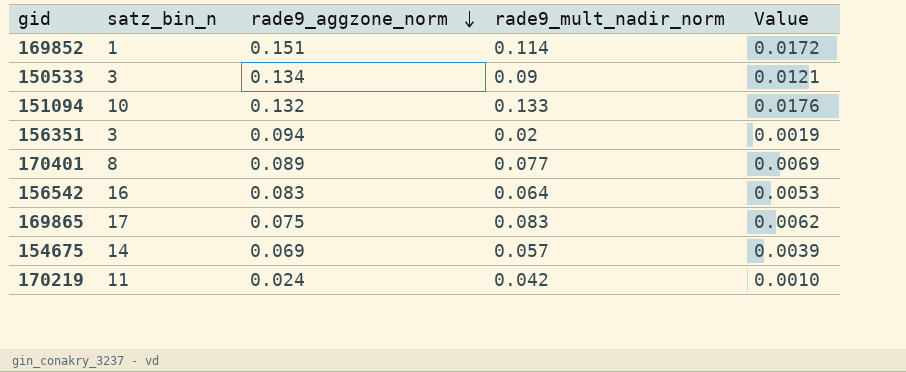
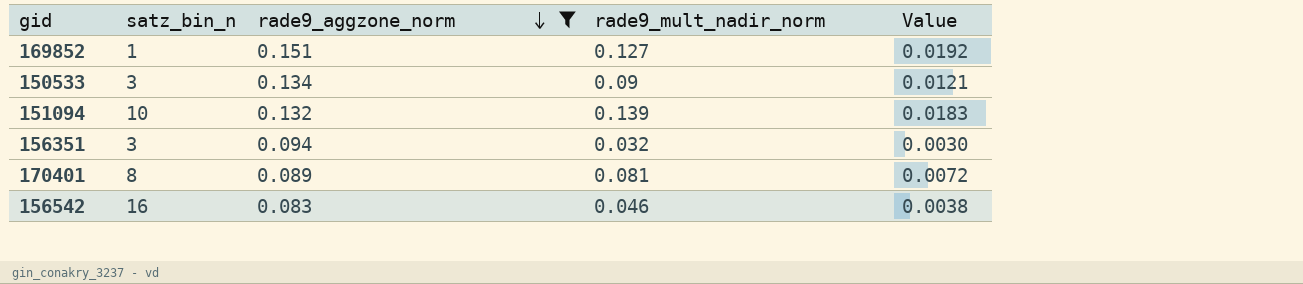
filter: none -> rade9_aggzone_norm >= 0.083
169852 | rade9_mult_nadir_norm: 0.114 -> 0.127
169852 | Value: 0.0172 -> 0.0192
151094 | rade9_mult_nadir_norm: 0.133 -> 0.139
151094 | Value: 0.0176 -> 0.0183
156351 | rade9_mult_nadir_norm: 0.02 -> 0.032
156351 | Value: 0.0019 -> 0.0030
170401 | rade9_mult_nadir_norm: 0.077 -> 0.081
170401 | Value: 0.0069 -> 0.0072
156542 | rade9_mult_nadir_norm: 0.064 -> 0.046
156542 | Value: 0.0053 -> 0.0038

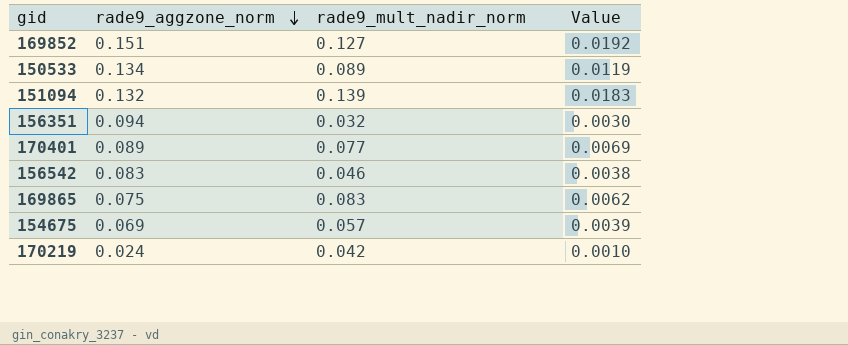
filter: rade9_aggzone_norm >= 0.083 -> none
column satz_bin_n | position: 2 -> none
150533 | rade9_mult_nadir_norm: 0.09 -> 0.089
150533 | Value: 0.0121 -> 0.0119
170401 | rade9_mult_nadir_norm: 0.081 -> 0.077
170401 | Value: 0.0072 -> 0.0069

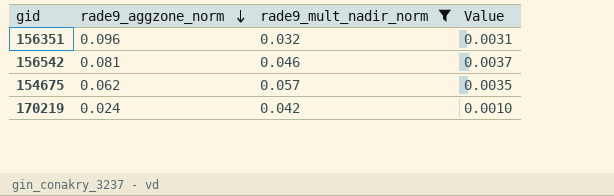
filter: none -> rade9_mult_nadir_norm <= 0.057
156351 | rade9_aggzone_norm: 0.094 -> 0.096
156351 | Value: 0.0030 -> 0.0031
156542 | rade9_aggzone_norm: 0.083 -> 0.081
156542 | Value: 0.0038 -> 0.0037
154675 | rade9_aggzone_norm: 0.069 -> 0.062
154675 | Value: 0.0039 -> 0.0035

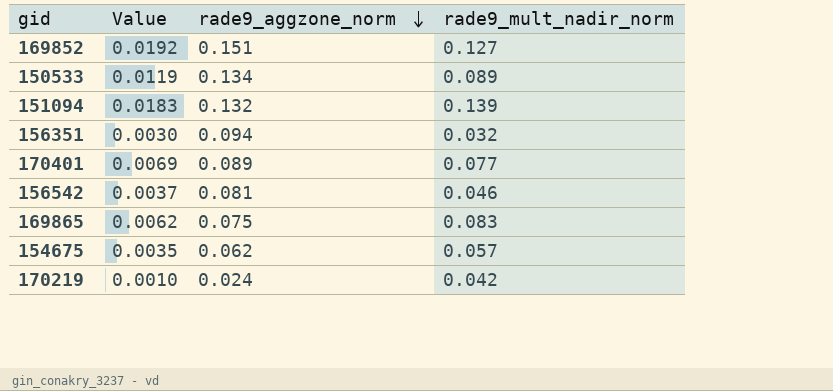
filter: rade9_mult_nadir_norm <= 0.057 -> none
column Value | position: 4 -> 2
156351 | Value: 0.0031 -> 0.0030
156351 | rade9_aggzone_norm: 0.096 -> 0.094

